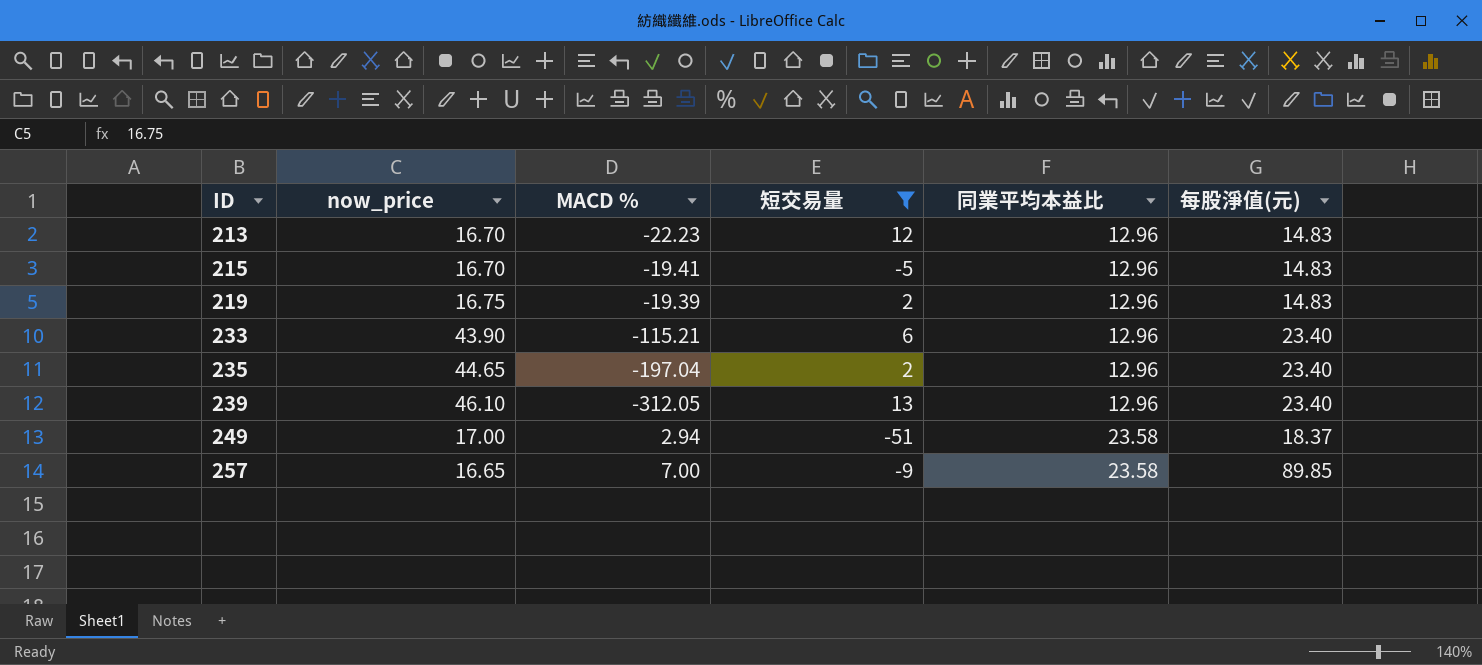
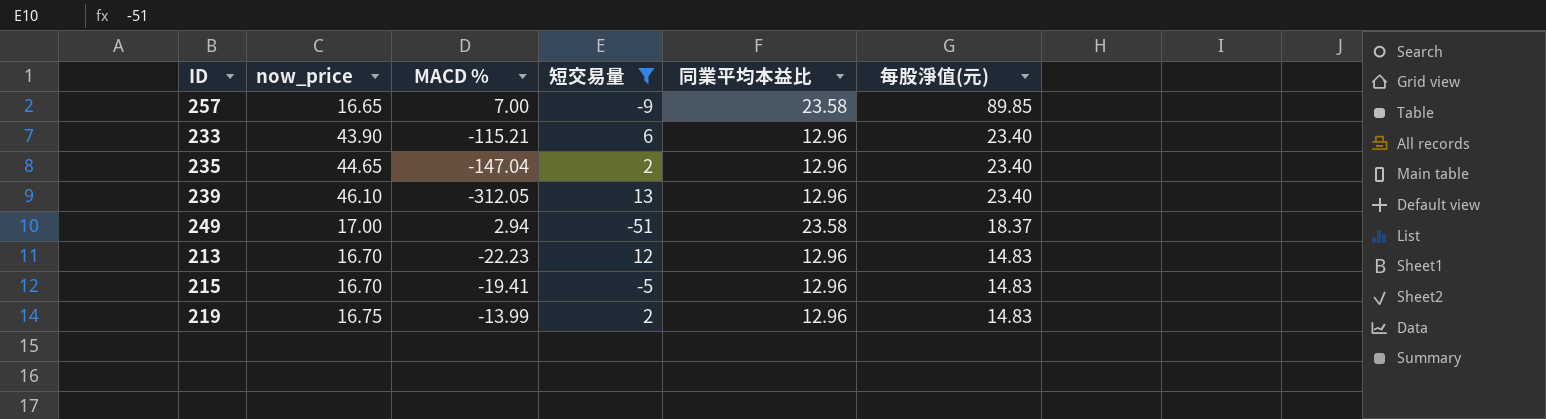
row order: ID ascending -> 每股淨值(元) descending
235 | MACD %: -197.04 -> -147.04
219 | MACD %: -19.39 -> -13.99

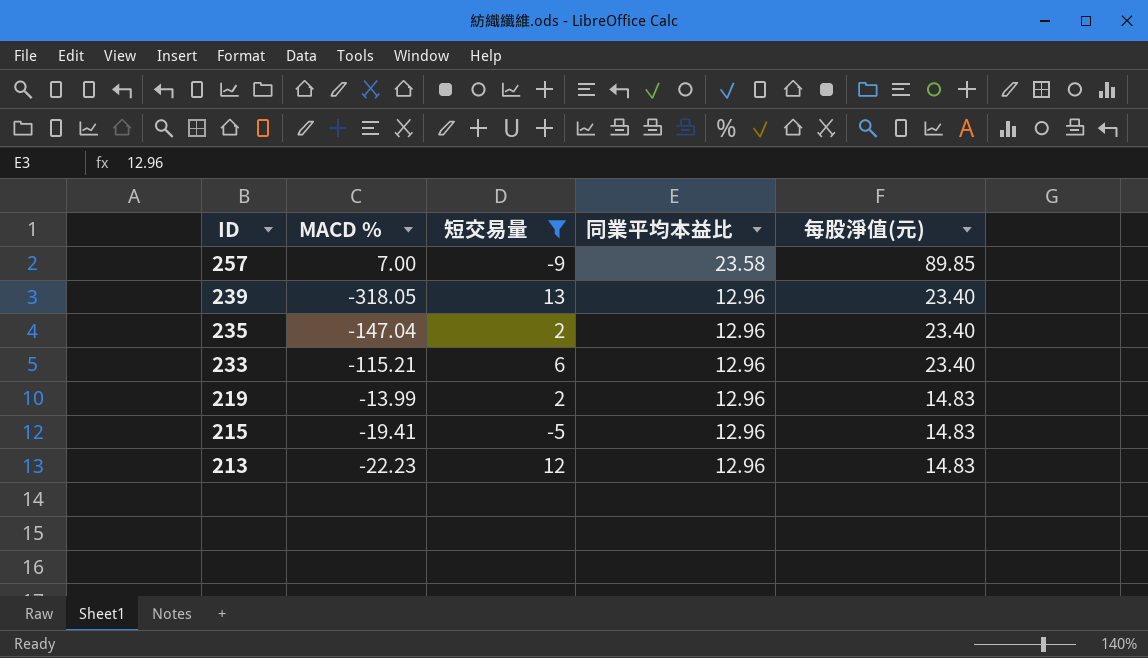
row order: 每股淨值(元) descending -> ID descending
column now_price | position: 2 -> none
row 249: 17.00 | 2.94 | -51 | 23.58 | 18.37 -> none
239 | MACD %: -312.05 -> -318.05

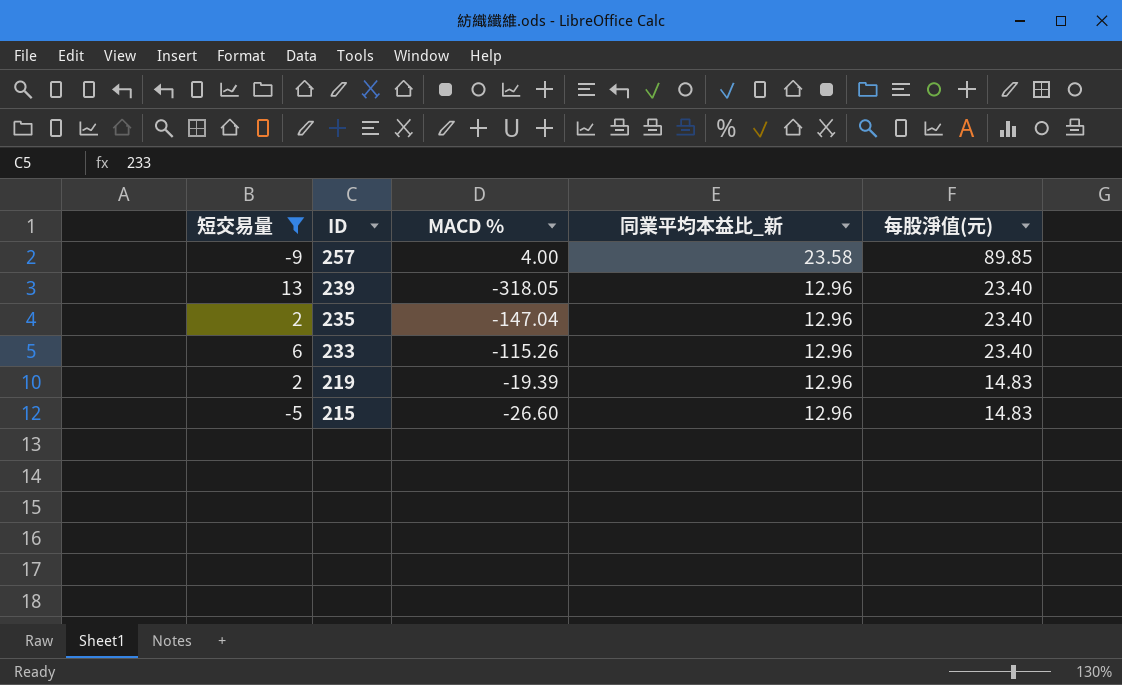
column 短交易量 | position: 3 -> 1
column name: 同業平均本益比 -> 同業平均本益比_新
row 213: -22.23 | 12 | 12.96 | 14.83 -> none
257 | MACD %: 7.00 -> 4.00
233 | MACD %: -115.21 -> -115.26
219 | MACD %: -13.99 -> -19.39
215 | MACD %: -19.41 -> -26.60

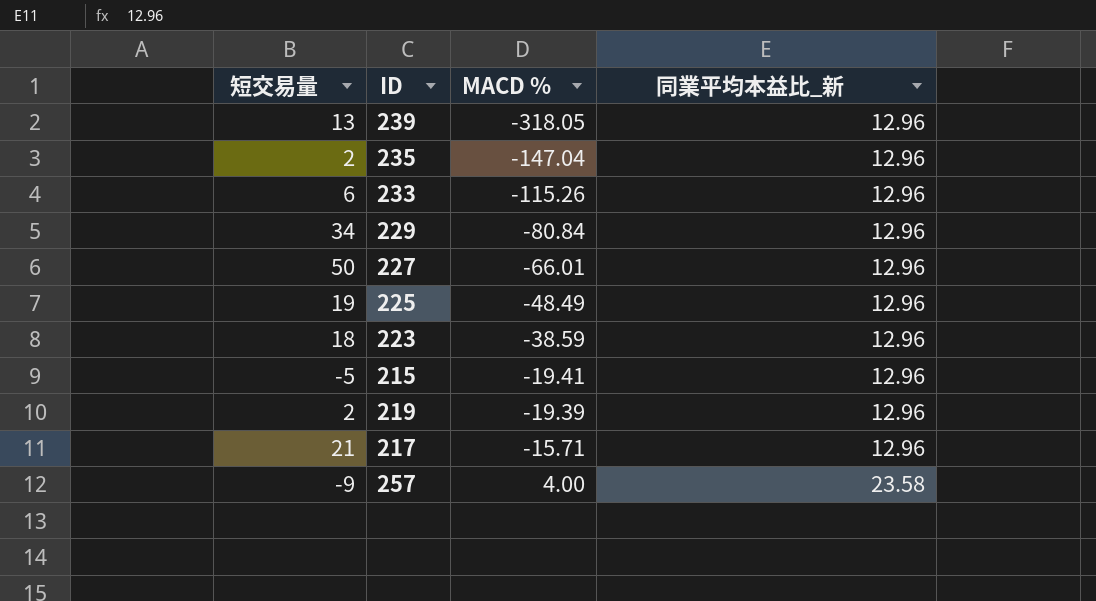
filter: 短交易量 <= 13 -> none
row order: ID descending -> MACD % ascending
column 每股淨值(元) | position: 5 -> none
215 | MACD %: -26.60 -> -19.41

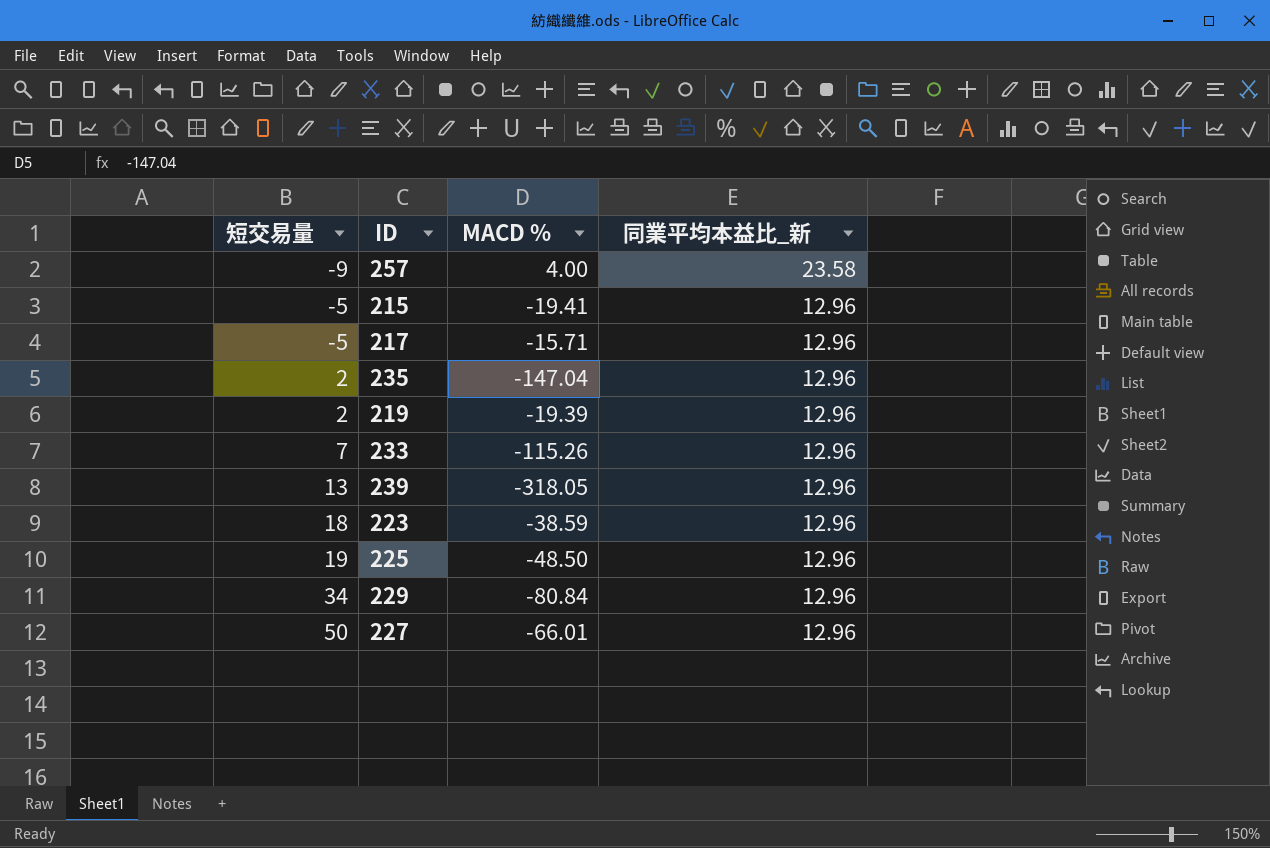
row order: MACD % ascending -> 短交易量 ascending
217 | 短交易量: 21 -> -5
233 | 短交易量: 6 -> 7
225 | MACD %: -48.49 -> -48.50

